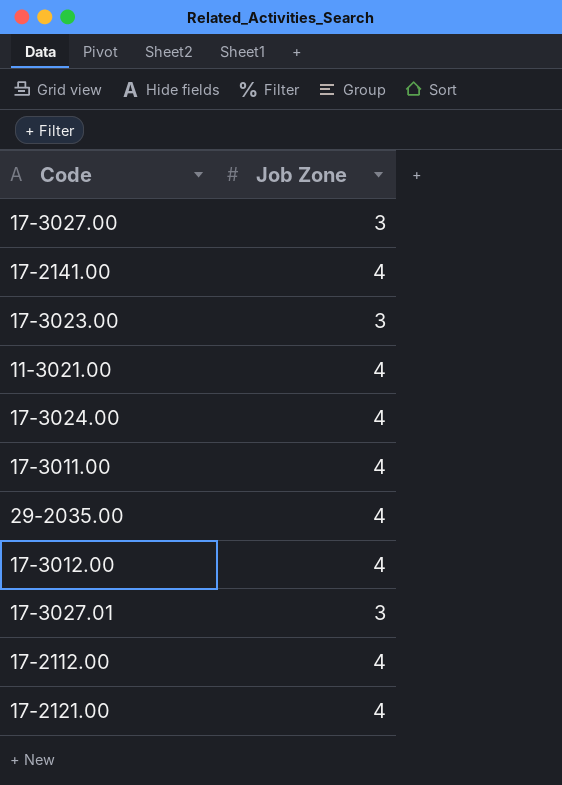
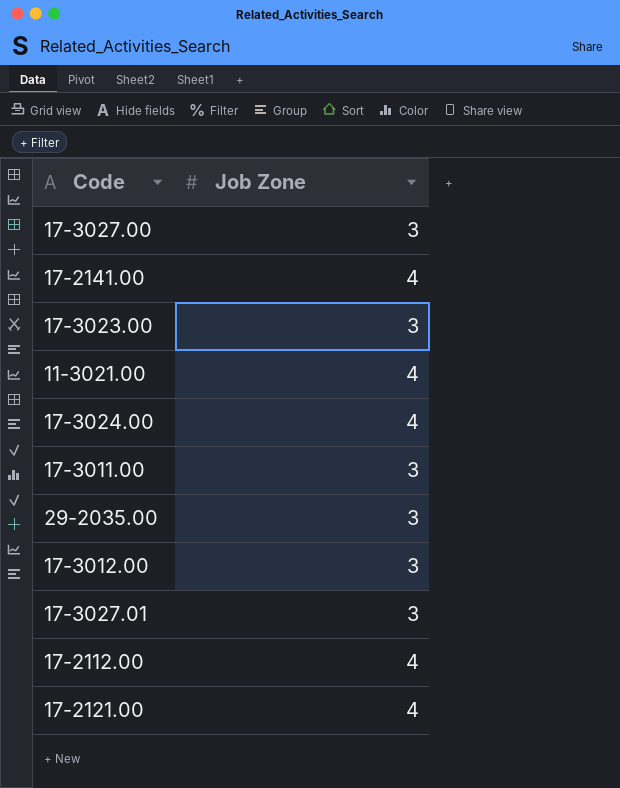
17-3011.00 | Job Zone: 4 -> 3
29-2035.00 | Job Zone: 4 -> 3
17-3012.00 | Job Zone: 4 -> 3

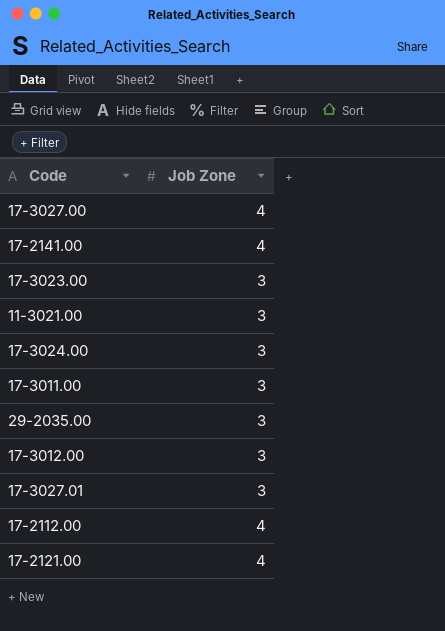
17-3027.00 | Job Zone: 3 -> 4
11-3021.00 | Job Zone: 4 -> 3
17-3024.00 | Job Zone: 4 -> 3

